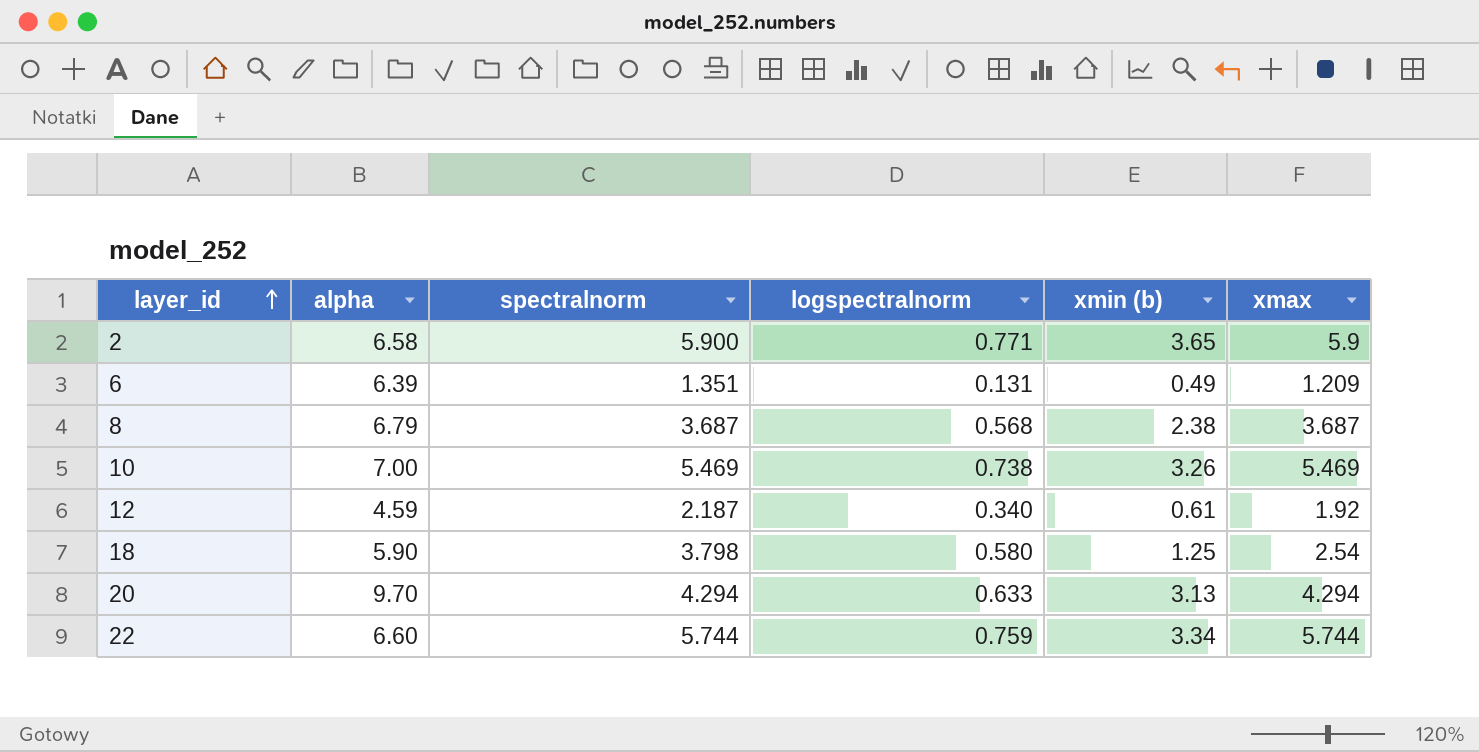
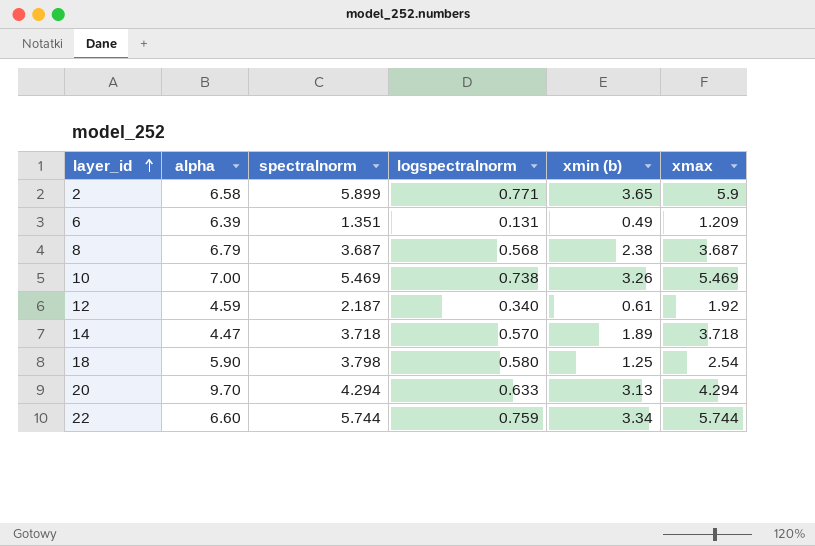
2 | spectralnorm: 5.900 -> 5.899
row 14: none -> 4.47 | 3.718 | 0.570 | 1.89 | 3.718

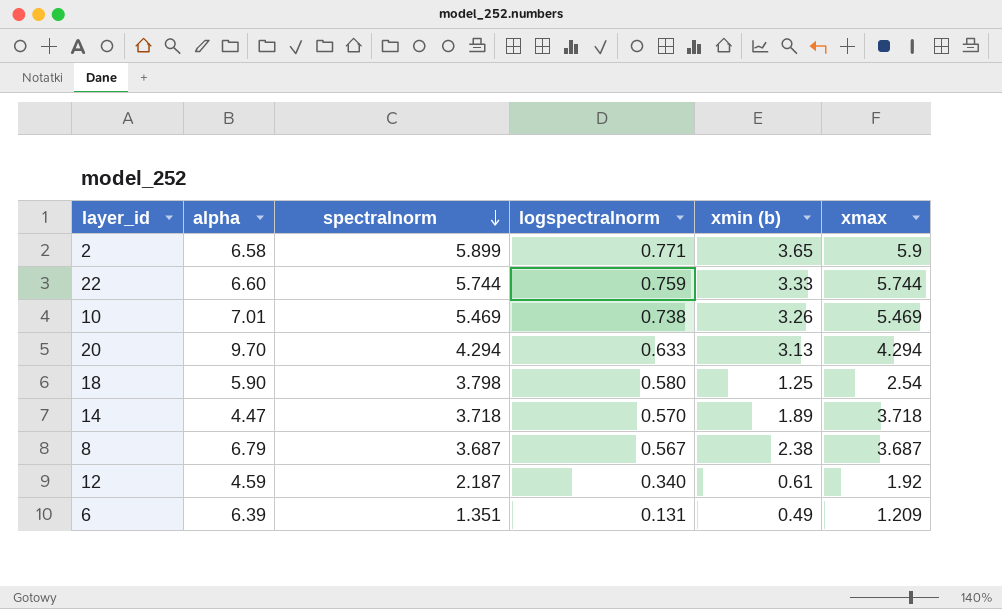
row order: layer_id ascending -> spectralnorm descending
22 | xmin (b): 3.34 -> 3.33
10 | alpha: 7.00 -> 7.01
8 | logspectralnorm: 0.568 -> 0.567

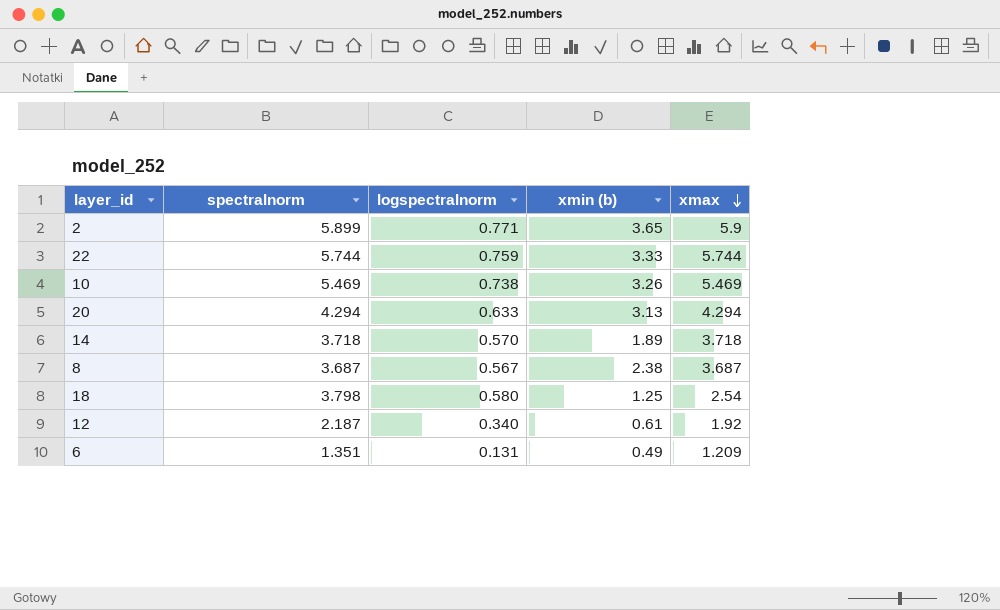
row order: spectralnorm descending -> xmax descending
column alpha | position: 2 -> none

